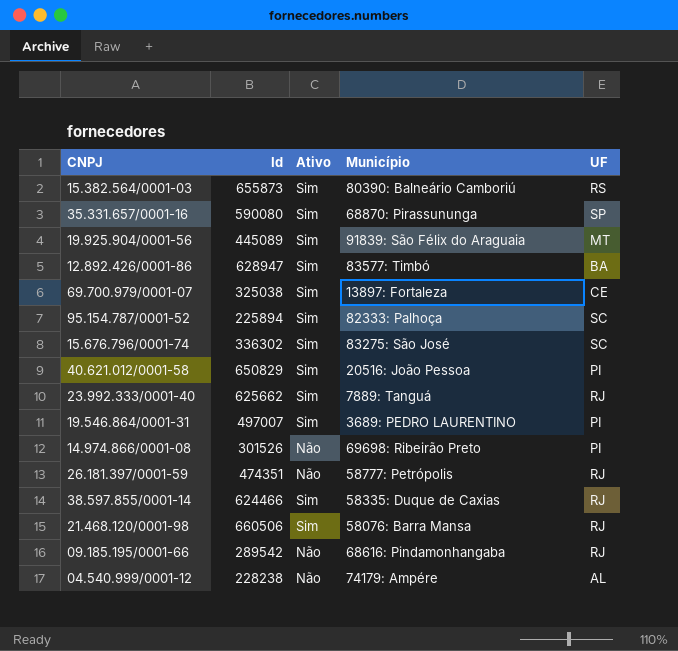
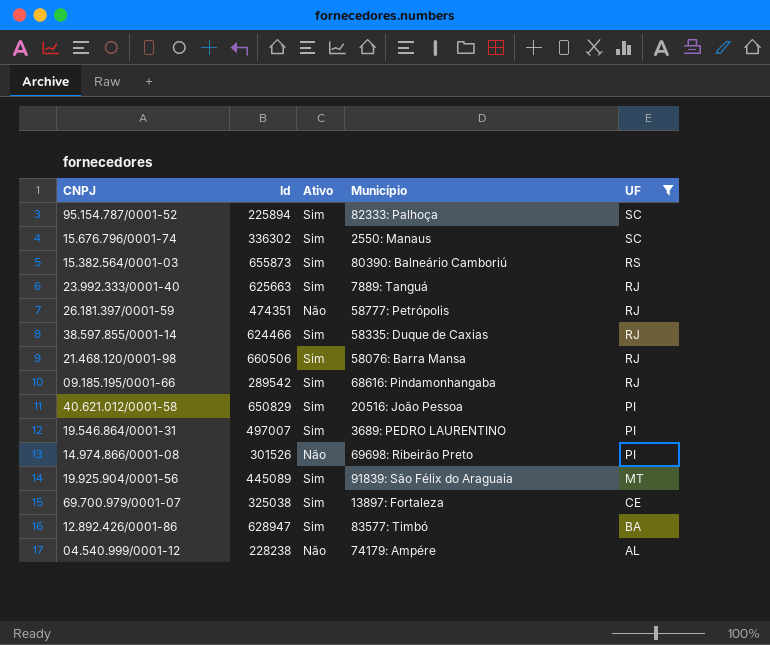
filter: none -> UF != SP
row order: none -> UF descending
15.676.796/0001-74 | Município: 83275: São José -> 2550: Manaus
23.992.333/0001-40 | Id: 625662 -> 625663
09.185.195/0001-66 | Ativo: Não -> Sim

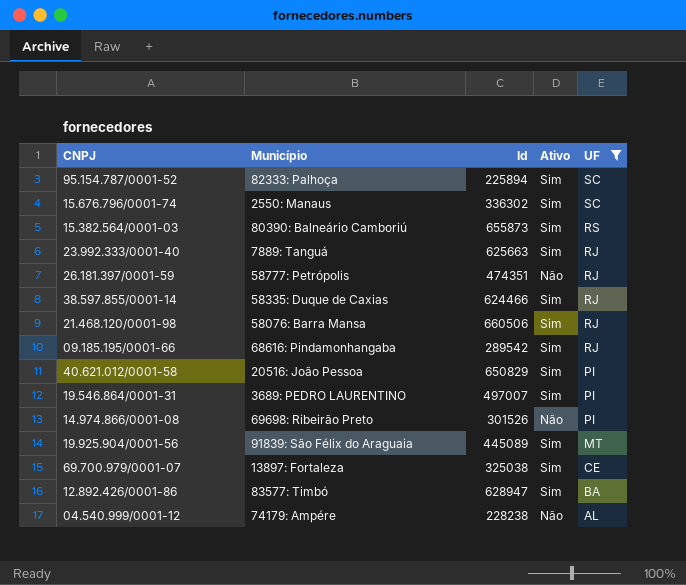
column Município | position: 4 -> 2

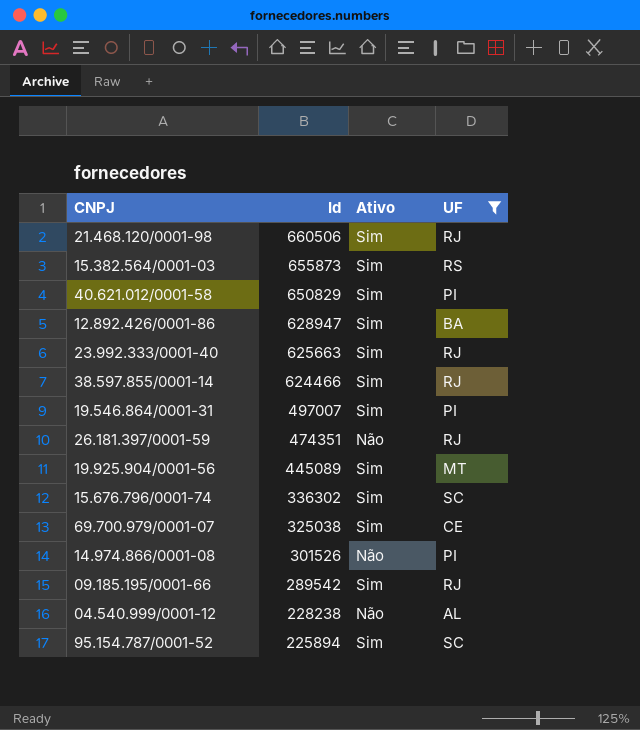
row order: UF descending -> Id descending
column Município | position: 2 -> none

